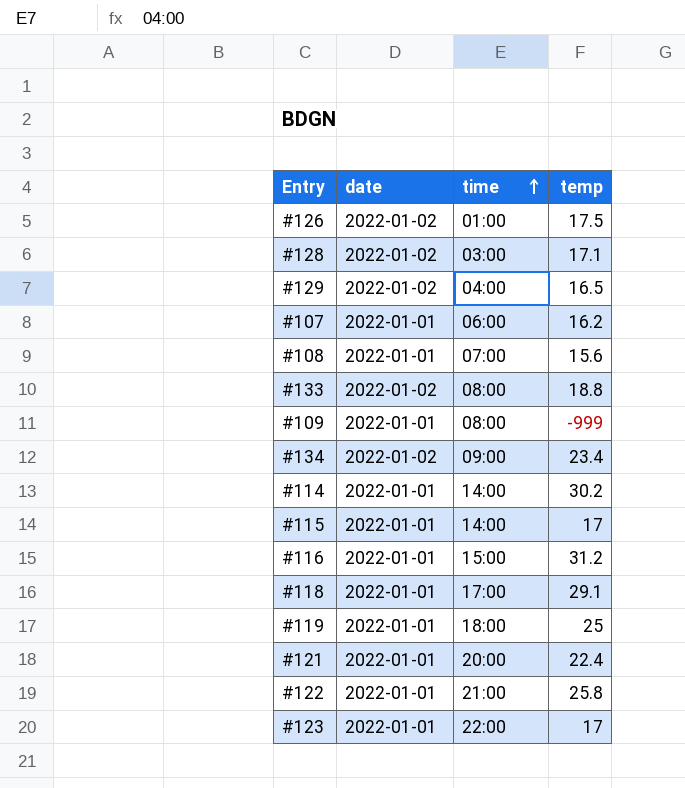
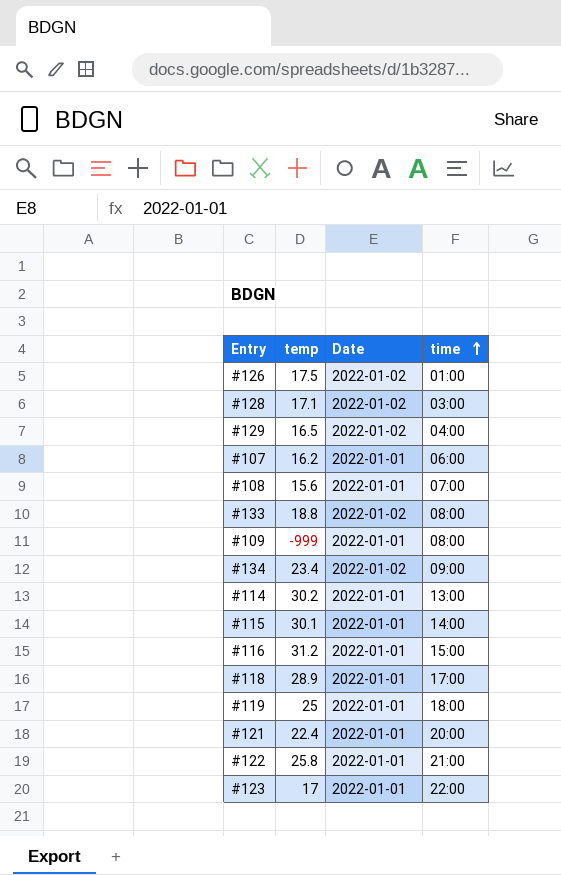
column temp | position: 4 -> 2
column name: date -> Date
#114 | time: 14:00 -> 13:00
#115 | temp: 17 -> 30.1
#118 | temp: 29.1 -> 28.9

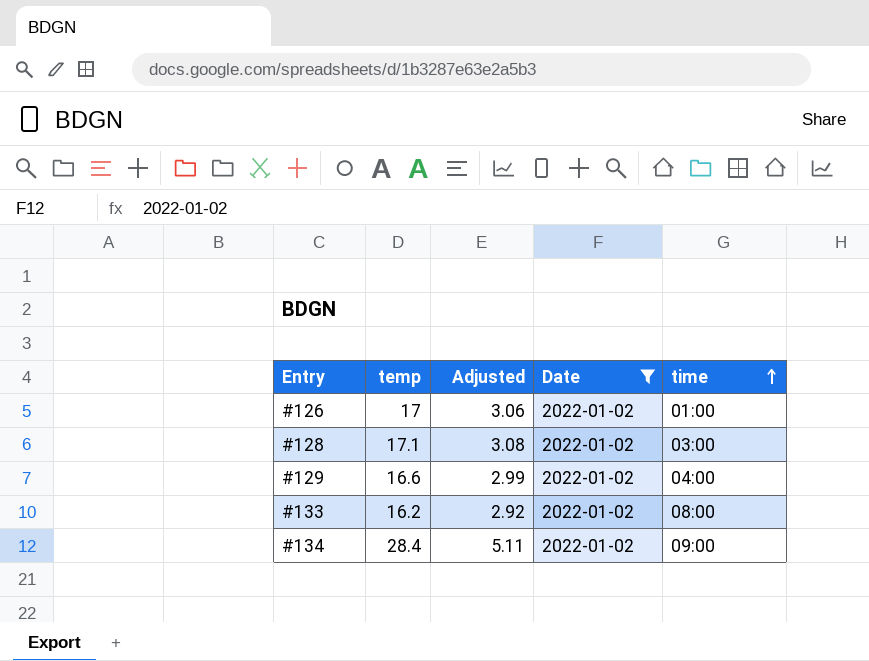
filter: none -> Date = 2022-01-02
column Adjusted | formula: none -> [temp] * 0.18
#126 | temp: 17.5 -> 17
#129 | temp: 16.5 -> 16.6
#133 | temp: 18.8 -> 16.2
#134 | temp: 23.4 -> 28.4

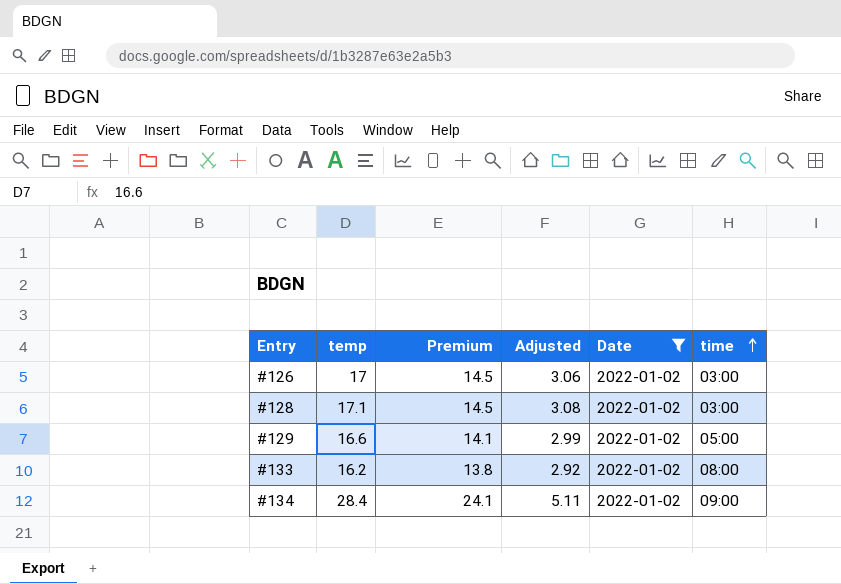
column Premium | formula: none -> [temp] * 0.85
#126 | time: 01:00 -> 03:00
#129 | time: 04:00 -> 05:00

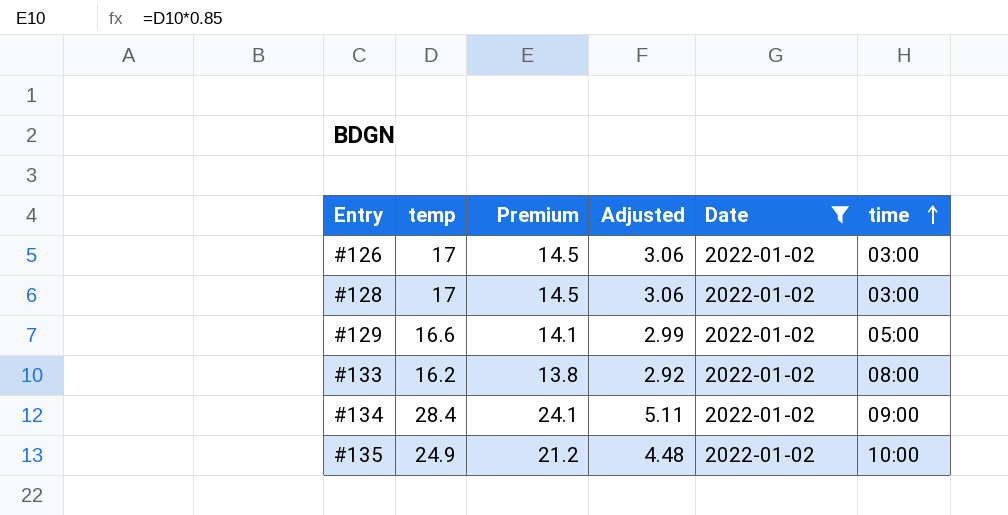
#128 | temp: 17.1 -> 17
#128 | Adjusted: 3.08 -> 3.06
row #135: none -> 24.9 | 21.2 | 4.48 | 2022-01-02 | 10:00

